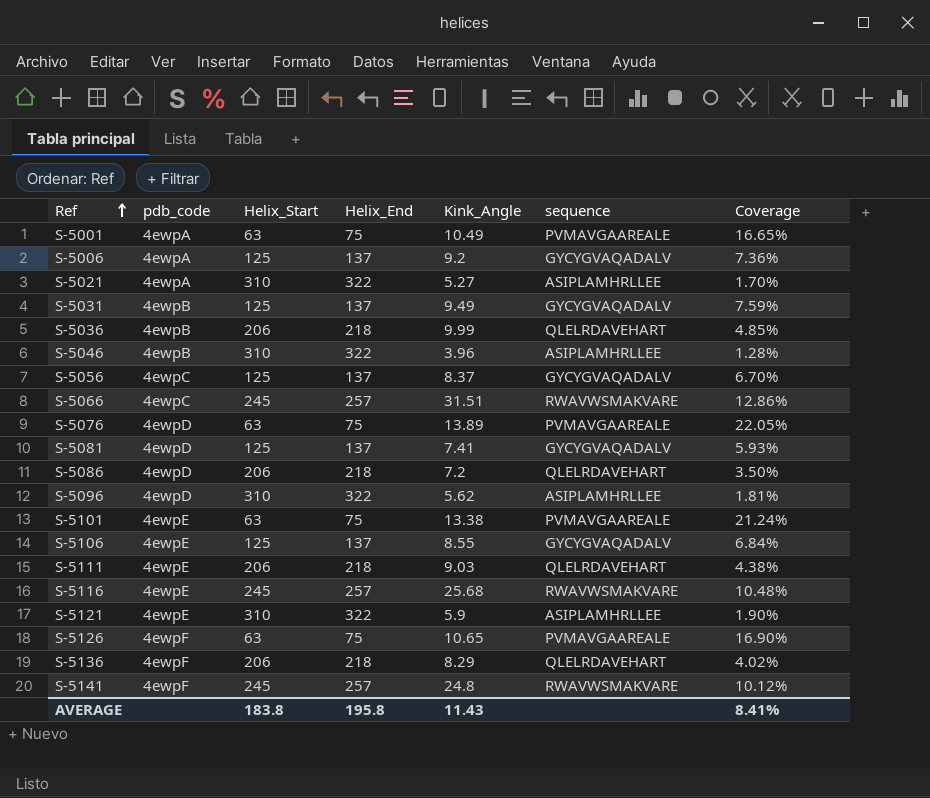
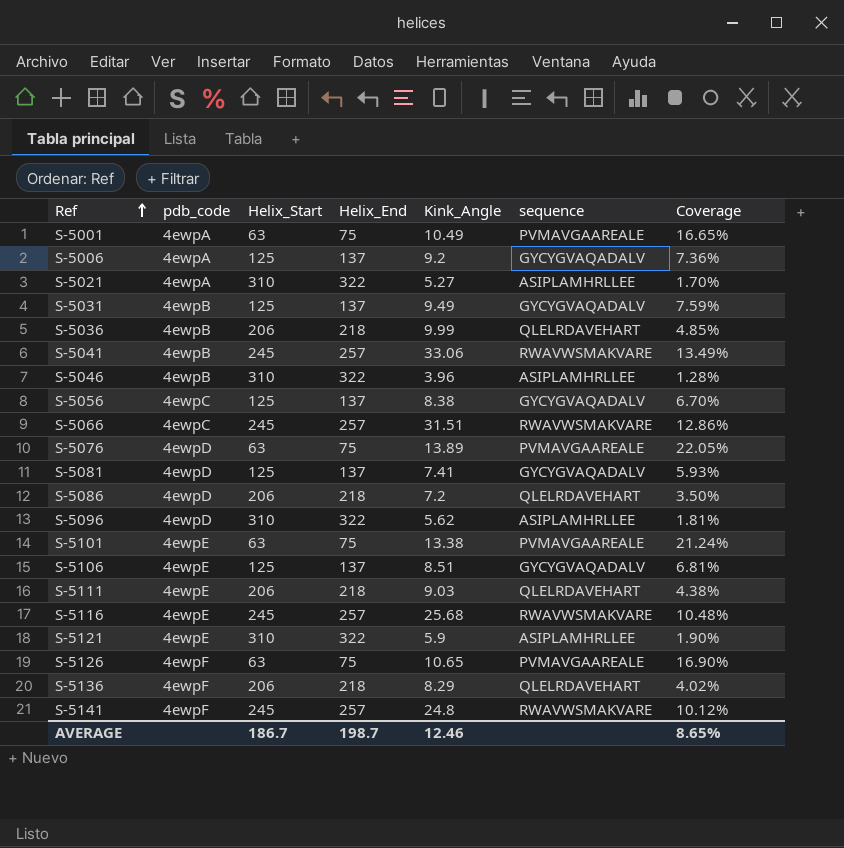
row S-5041: none -> 4ewpB | 245 | 257 | 33.06 | RWAVWSMAKVARE | 13.49%
S-5056 | Kink_Angle: 8.37 -> 8.38
S-5106 | Kink_Angle: 8.55 -> 8.51
S-5106 | Coverage: 6.84% -> 6.81%
AVERAGE | Helix_Start: 183.8 -> 186.7
AVERAGE | Helix_End: 195.8 -> 198.7
AVERAGE | Kink_Angle: 11.43 -> 12.46
AVERAGE | Coverage: 8.41% -> 8.65%

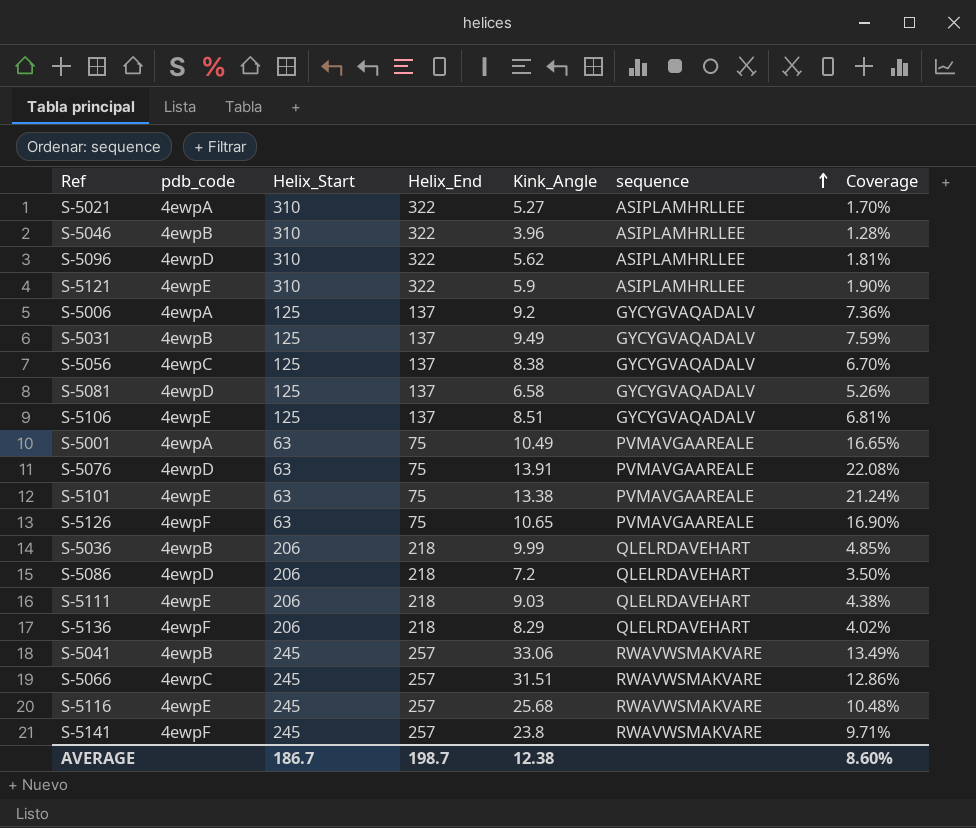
row order: Ref ascending -> sequence ascending
S-5081 | Kink_Angle: 7.41 -> 6.58
S-5081 | Coverage: 5.93% -> 5.26%
S-5076 | Kink_Angle: 13.89 -> 13.91
S-5076 | Coverage: 22.05% -> 22.08%
S-5141 | Kink_Angle: 24.8 -> 23.8
S-5141 | Coverage: 10.12% -> 9.71%
AVERAGE | Kink_Angle: 12.46 -> 12.38
AVERAGE | Coverage: 8.65% -> 8.60%

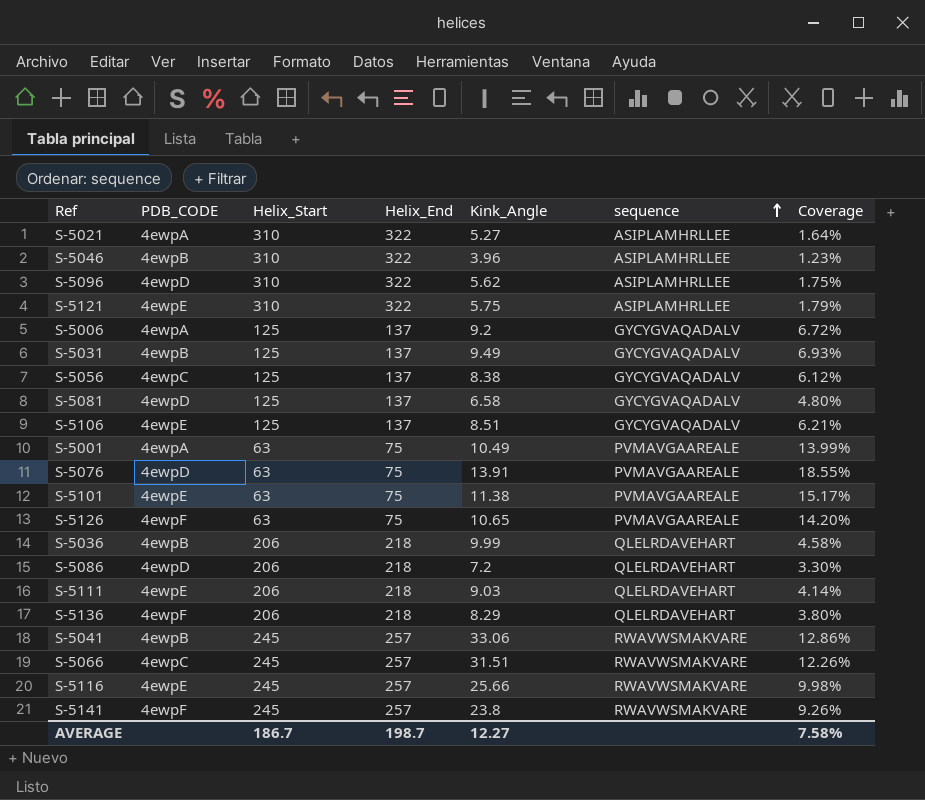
column name: pdb_code -> PDB_CODE
column Coverage | formula: [Kink_Angle] / [Helix_Start] -> [Kink_Angle] / [Helix_End]
S-5121 | Kink_Angle: 5.9 -> 5.75
S-5101 | Kink_Angle: 13.38 -> 11.38
S-5116 | Kink_Angle: 25.68 -> 25.66
AVERAGE | Kink_Angle: 12.38 -> 12.27
AVERAGE | Coverage: 8.60% -> 7.58%

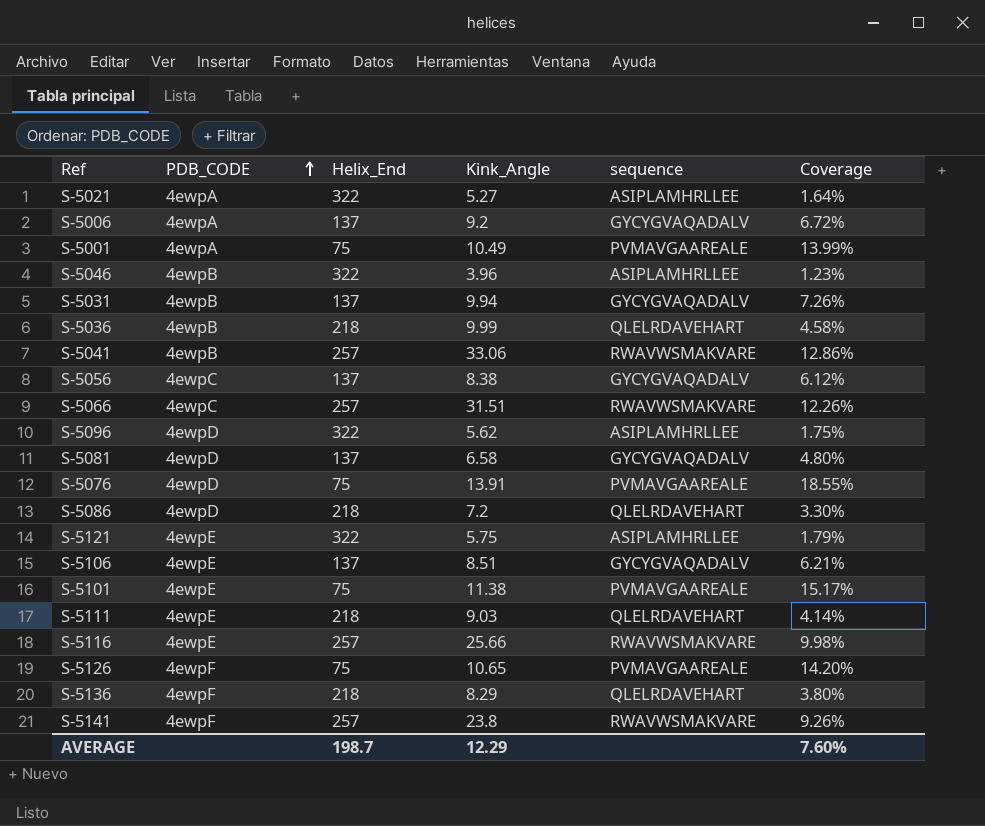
row order: sequence ascending -> PDB_CODE ascending
column Helix_Start | position: 3 -> none
S-5031 | Kink_Angle: 9.49 -> 9.94
S-5031 | Coverage: 6.93% -> 7.26%
AVERAGE | Kink_Angle: 12.27 -> 12.29
AVERAGE | Coverage: 7.58% -> 7.60%

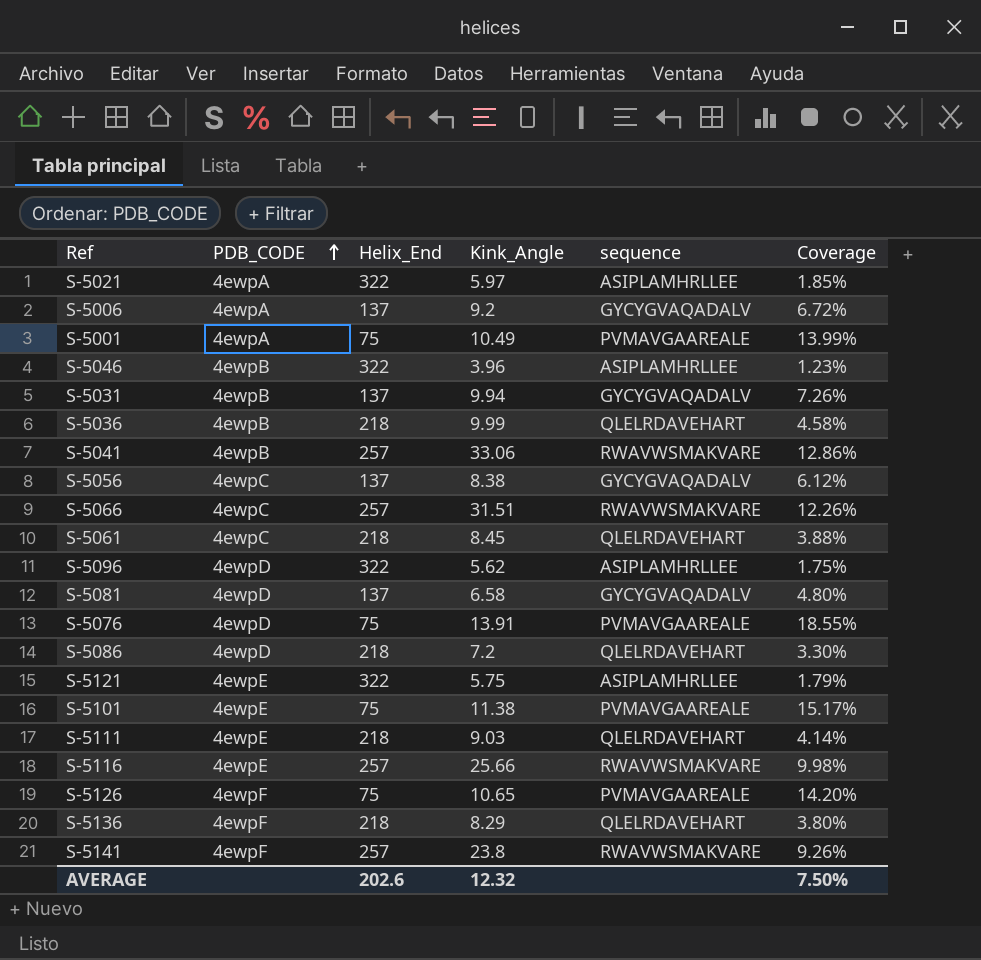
row S-5106: 4ewpE | 137 | 8.51 | GYCYGVAQADALV | 6.21% -> none
S-5021 | Kink_Angle: 5.27 -> 5.97
S-5021 | Coverage: 1.64% -> 1.85%
row S-5061: none -> 4ewpC | 218 | 8.45 | QLELRDAVEHART | 3.88%
AVERAGE | Helix_End: 198.7 -> 202.6
AVERAGE | Kink_Angle: 12.29 -> 12.32
AVERAGE | Coverage: 7.60% -> 7.50%

